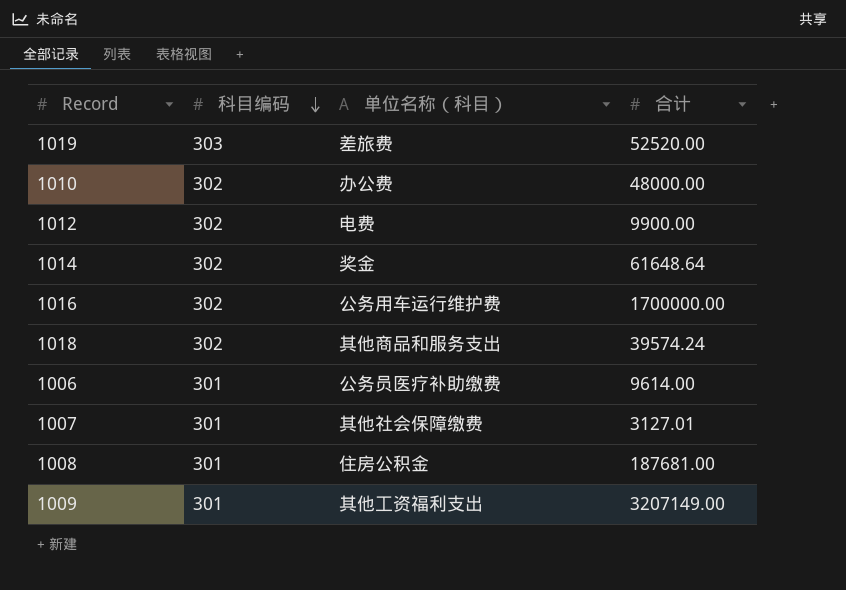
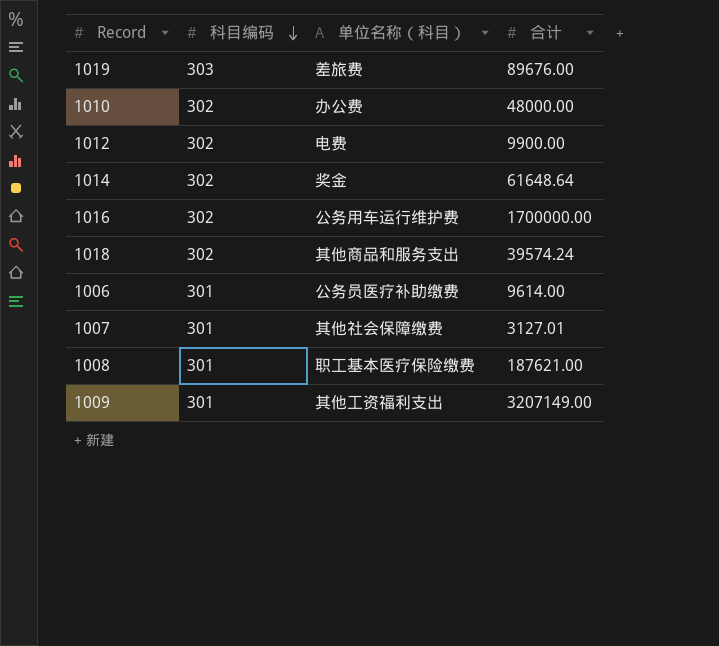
1019 | 合计: 52520.00 -> 89676.00
1008 | 单位名称（科目）: 住房公积金 -> 职工基本医疗保险缴费
1008 | 合计: 187681.00 -> 187621.00

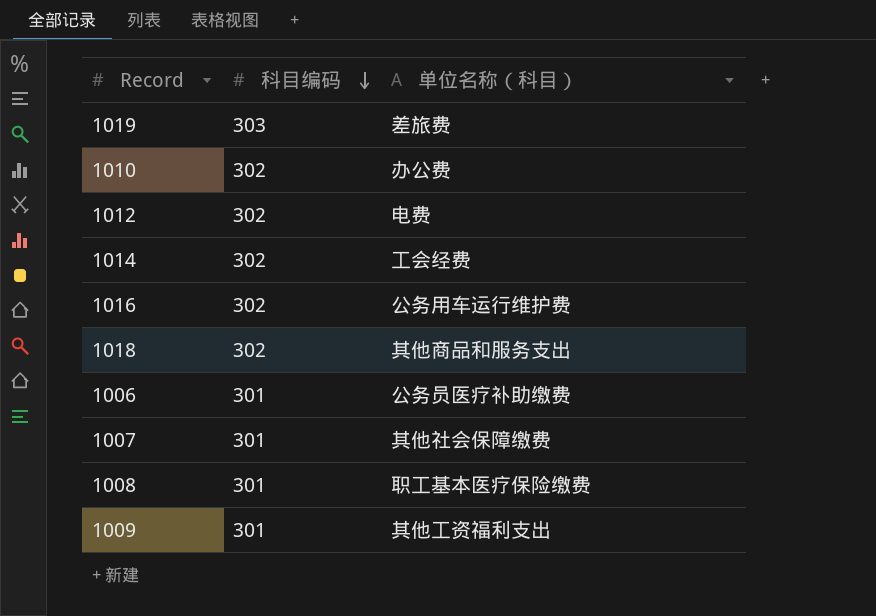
column 合计 | position: 4 -> none
1014 | 单位名称（科目）: 奖金 -> 工会经费

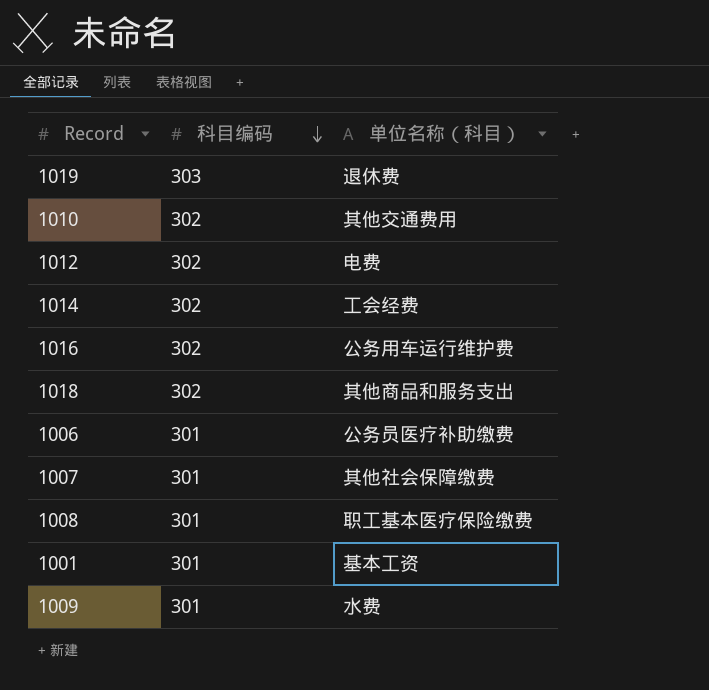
1019 | 单位名称（科目）: 差旅费 -> 退休费
1010 | 单位名称（科目）: 办公费 -> 其他交通费用
row 1001: none -> 301 | 基本工资
1009 | 单位名称（科目）: 其他工资福利支出 -> 水费

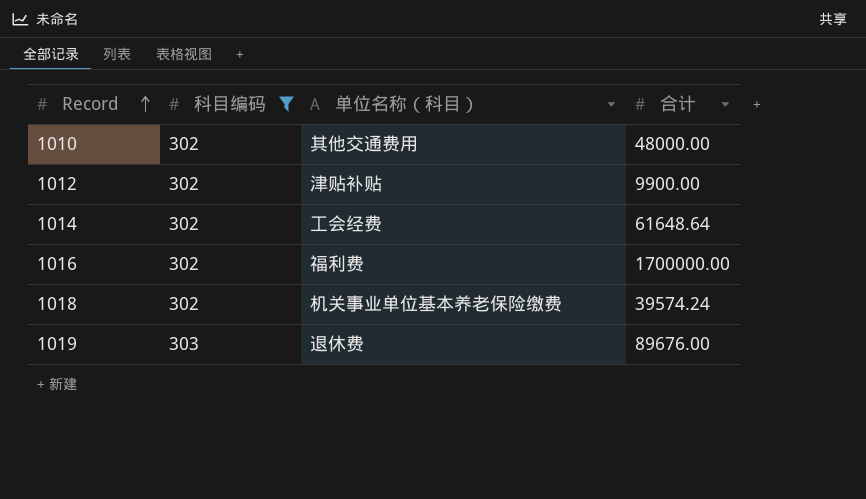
filter: none -> 科目编码 != 301
row order: 科目编码 descending -> Record ascending
column 合计 | position: none -> 4
1012 | 单位名称（科目）: 电费 -> 津贴补贴
1016 | 单位名称（科目）: 公务用车运行维护费 -> 福利费
1018 | 单位名称（科目）: 其他商品和服务支出 -> 机关事业单位基本养老保险缴费

